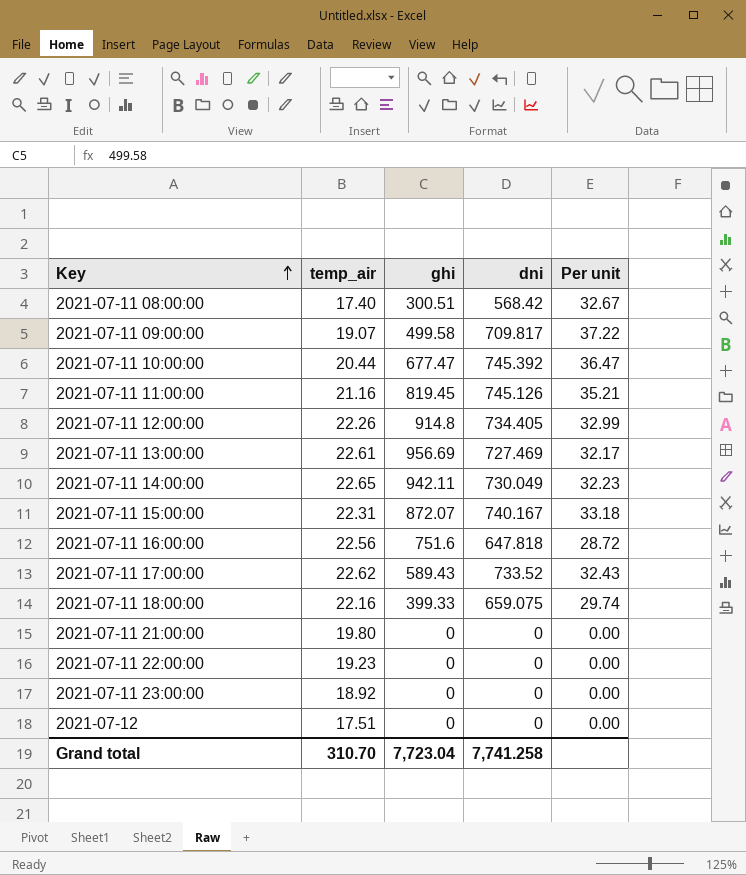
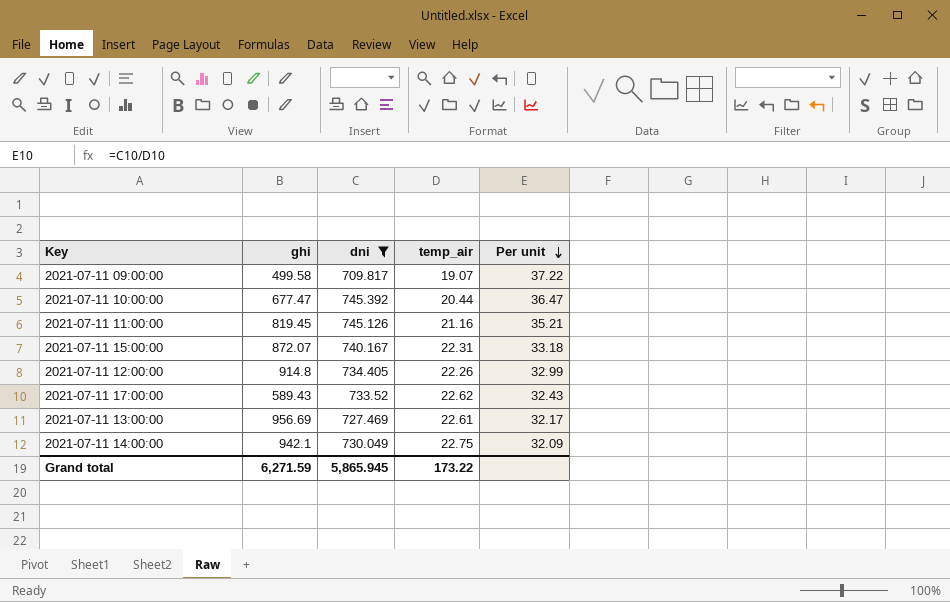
filter: none -> dni >= 709.817
row order: Key ascending -> Per unit descending
column temp_air | position: 2 -> 4
2021-07-11 14:00:00 | ghi: 942.11 -> 942.1
2021-07-11 14:00:00 | temp_air: 22.65 -> 22.75
2021-07-11 14:00:00 | Per unit: 32.23 -> 32.09
Grand total | ghi: 7,723.04 -> 6,271.59
Grand total | dni: 7,741.258 -> 5,865.945
Grand total | temp_air: 310.70 -> 173.22

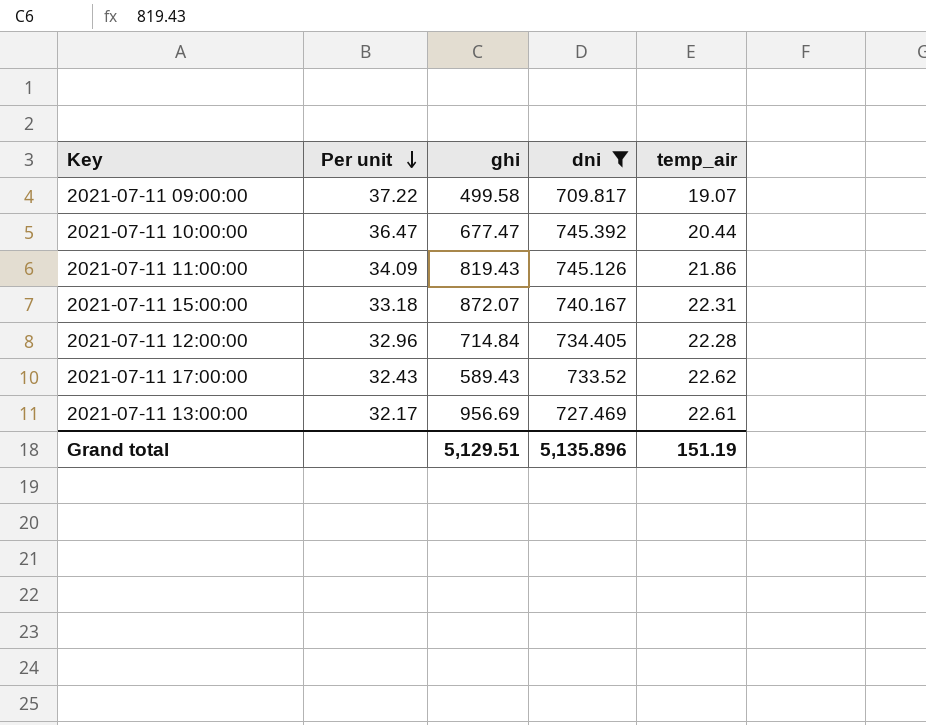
column Per unit | position: 5 -> 2
row 2021-07-11 14:00:00: 942.1 | 730.049 | 22.75 | 32.09 -> none
2021-07-11 11:00:00 | Per unit: 35.21 -> 34.09
2021-07-11 11:00:00 | ghi: 819.45 -> 819.43
2021-07-11 11:00:00 | temp_air: 21.16 -> 21.86
2021-07-11 12:00:00 | Per unit: 32.99 -> 32.96
2021-07-11 12:00:00 | ghi: 914.8 -> 714.84
2021-07-11 12:00:00 | temp_air: 22.26 -> 22.28
Grand total | ghi: 6,271.59 -> 5,129.51
Grand total | dni: 5,865.945 -> 5,135.896
Grand total | temp_air: 173.22 -> 151.19

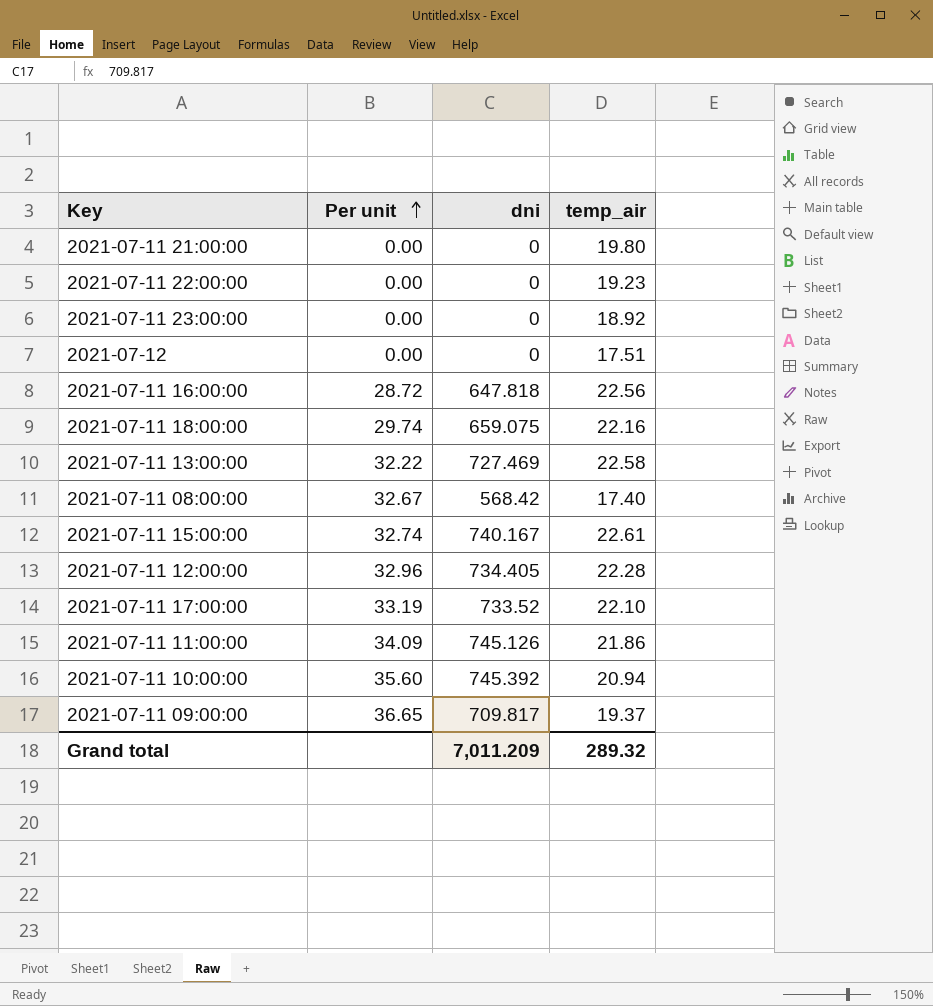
filter: dni >= 709.817 -> none
row order: Per unit descending -> Per unit ascending
column ghi | position: 3 -> none
2021-07-11 13:00:00 | Per unit: 32.17 -> 32.22
2021-07-11 13:00:00 | temp_air: 22.61 -> 22.58
2021-07-11 15:00:00 | Per unit: 33.18 -> 32.74
2021-07-11 15:00:00 | temp_air: 22.31 -> 22.61
2021-07-11 17:00:00 | Per unit: 32.43 -> 33.19
2021-07-11 17:00:00 | temp_air: 22.62 -> 22.10
2021-07-11 10:00:00 | Per unit: 36.47 -> 35.60
2021-07-11 10:00:00 | temp_air: 20.44 -> 20.94
2021-07-11 09:00:00 | Per unit: 37.22 -> 36.65
2021-07-11 09:00:00 | temp_air: 19.07 -> 19.37
Grand total | dni: 5,135.896 -> 7,011.209
Grand total | temp_air: 151.19 -> 289.32

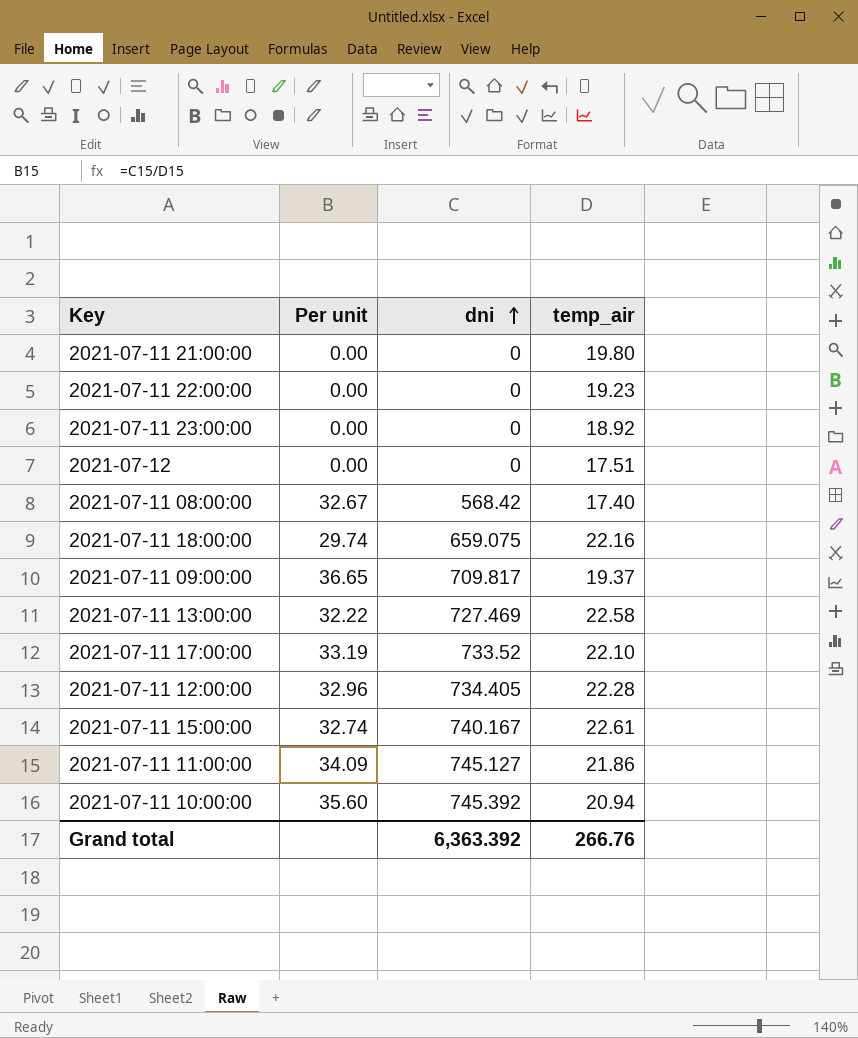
row order: Per unit ascending -> dni ascending
row 2021-07-11 16:00:00: 28.72 | 647.818 | 22.56 -> none
2021-07-11 11:00:00 | dni: 745.126 -> 745.127
Grand total | dni: 7,011.209 -> 6,363.392
Grand total | temp_air: 289.32 -> 266.76

